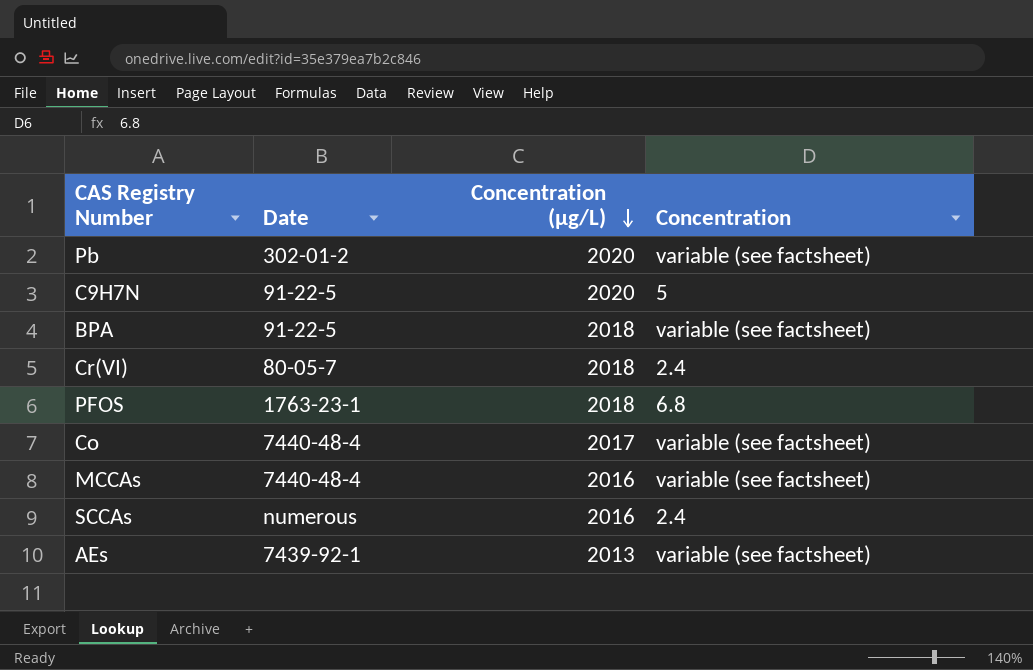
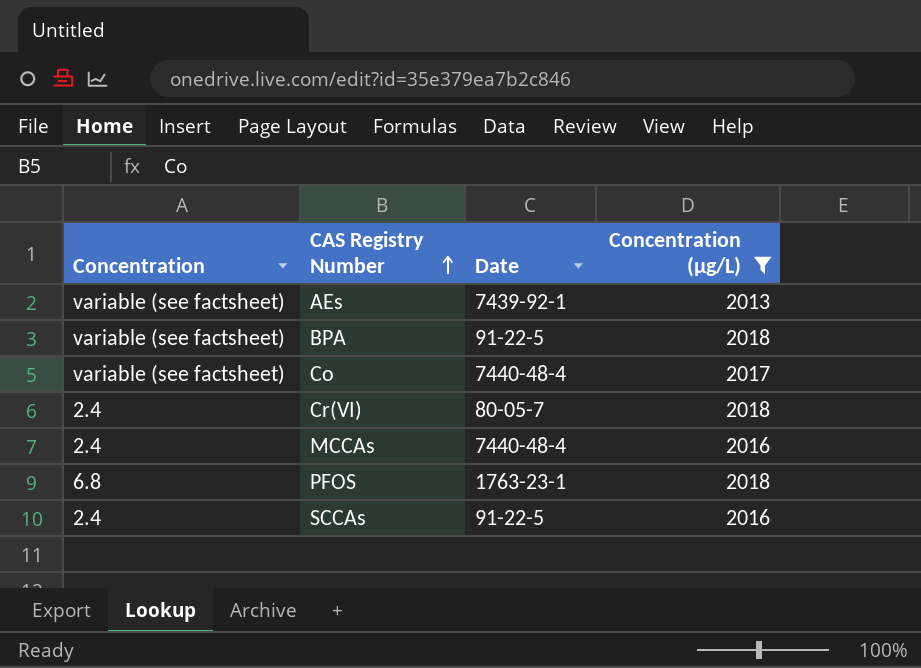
filter: none -> Concentration (µg/L) != 2020
row order: Concentration (µg/L) descending -> CAS Registry Number ascending
column Concentration | position: 4 -> 1
MCCAs | Concentration: variable (see factsheet) -> 2.4
SCCAs | Date: numerous -> 91-22-5

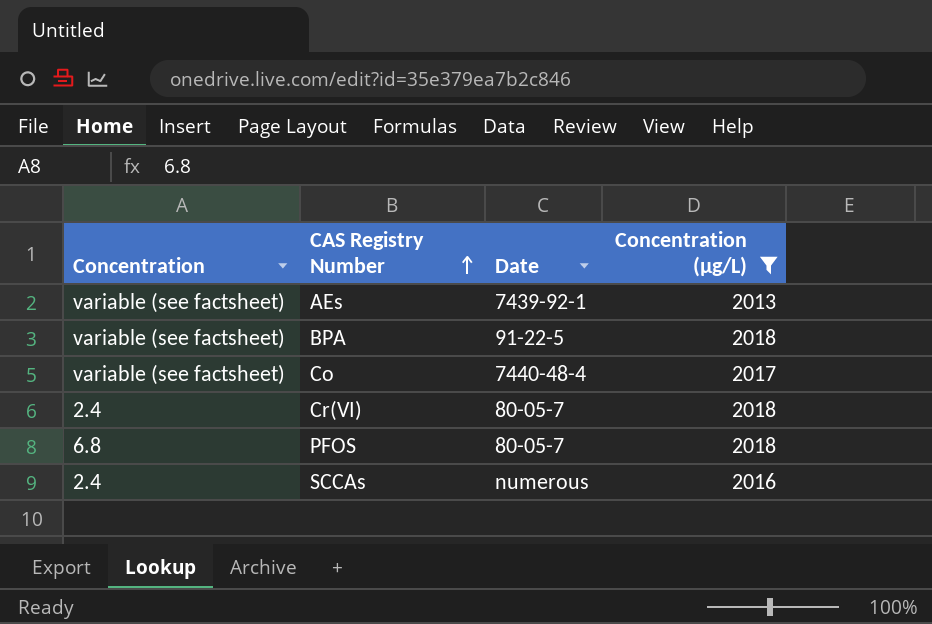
row MCCAs: 2.4 | 7440-48-4 | 2016 -> none
PFOS | Date: 1763-23-1 -> 80-05-7
SCCAs | Date: 91-22-5 -> numerous

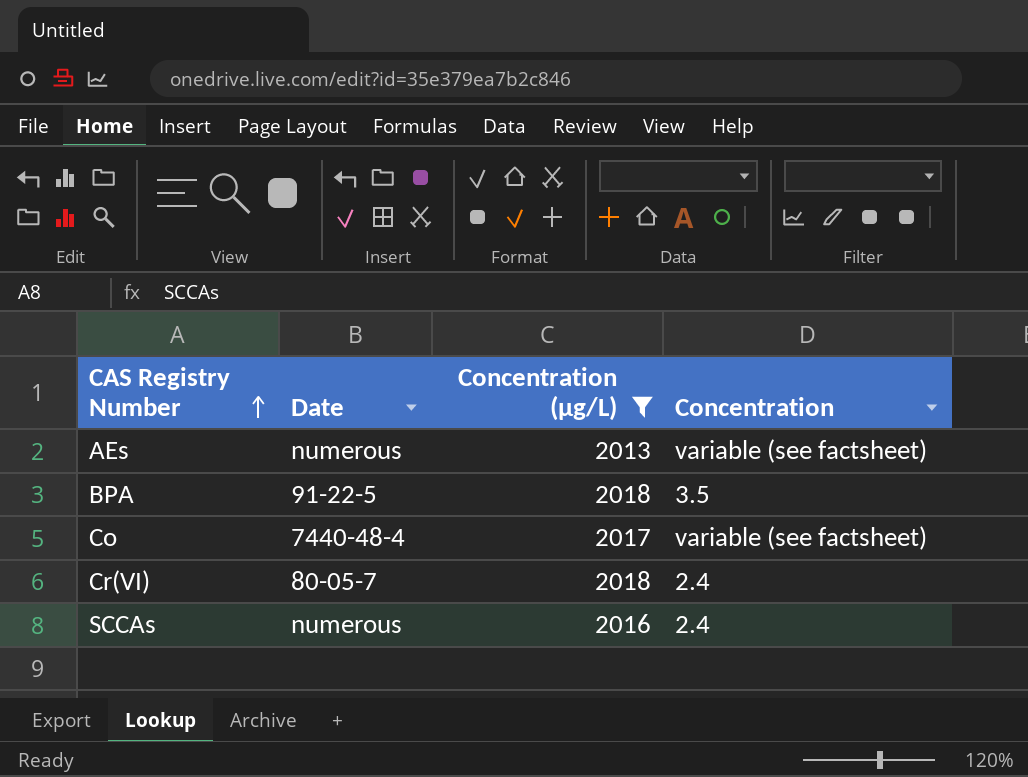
column Concentration | position: 1 -> 4
row PFOS: 6.8 | 80-05-7 | 2018 -> none
AEs | Date: 7439-92-1 -> numerous
BPA | Concentration: variable (see factsheet) -> 3.5

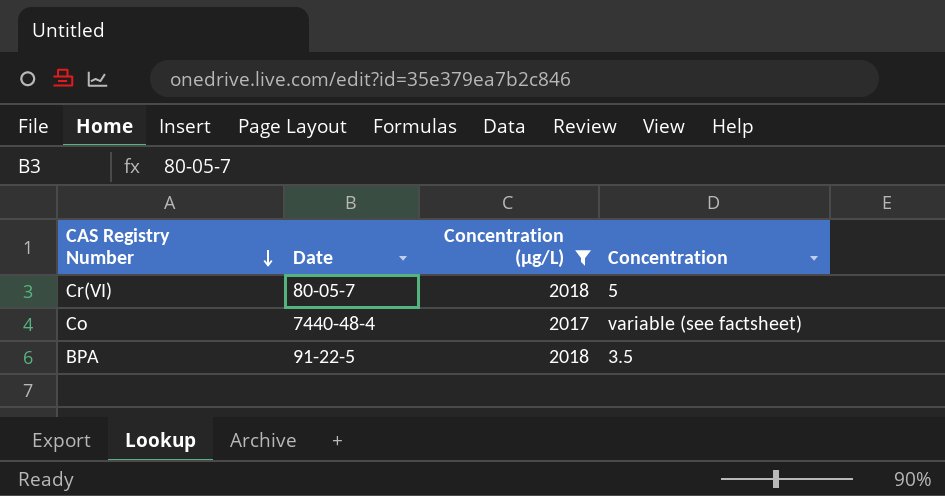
row order: CAS Registry Number ascending -> CAS Registry Number descending
row AEs: numerous | 2013 | variable (see factsheet) -> none
row SCCAs: numerous | 2016 | 2.4 -> none
Cr(VI) | Concentration: 2.4 -> 5

